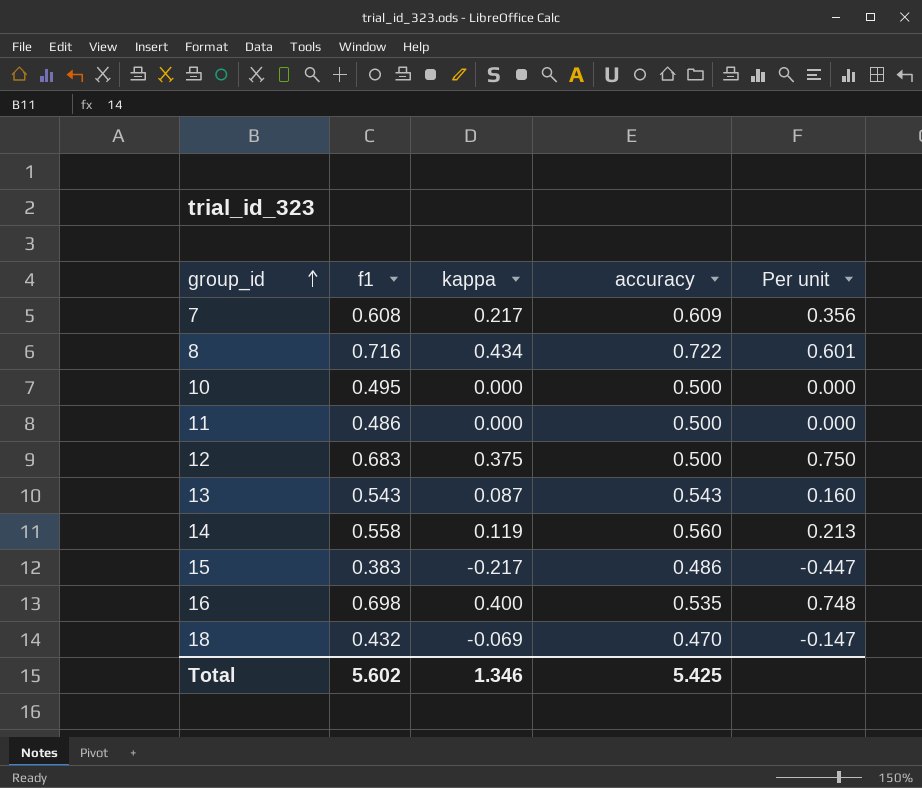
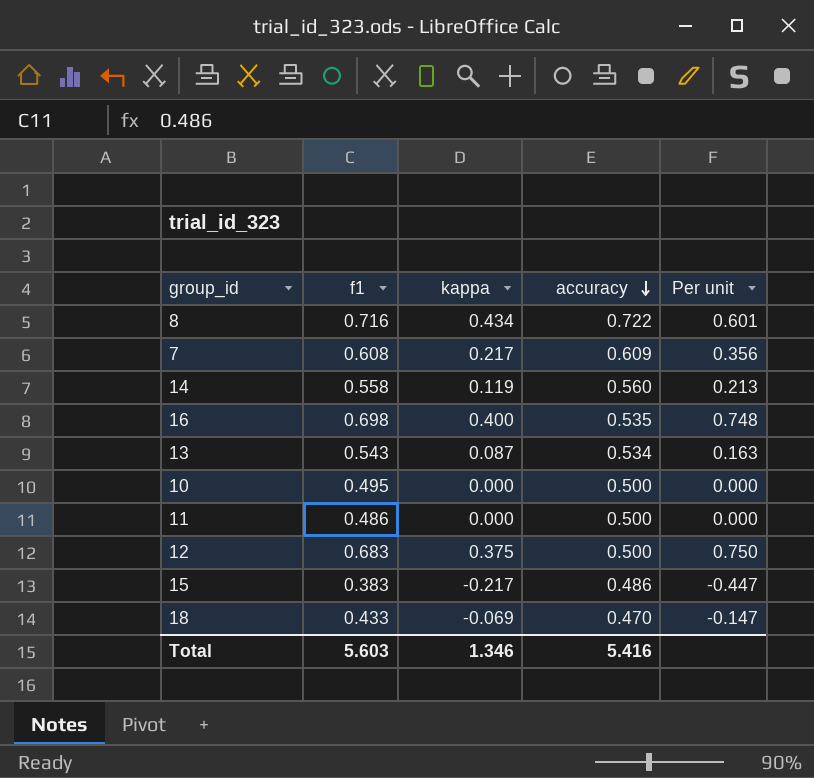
row order: group_id ascending -> accuracy descending
13 | accuracy: 0.543 -> 0.534
13 | Per unit: 0.160 -> 0.163
18 | f1: 0.432 -> 0.433
Total | f1: 5.602 -> 5.603
Total | accuracy: 5.425 -> 5.416

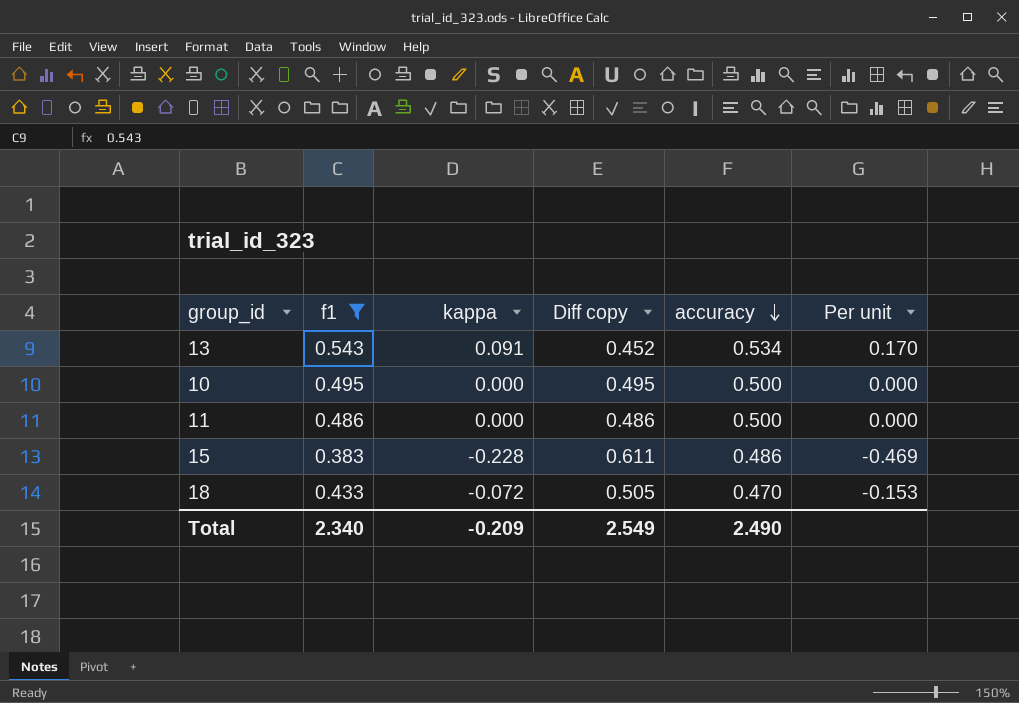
filter: none -> f1 <= 0.543
column Diff copy | formula: none -> [f1] - [kappa]
13 | kappa: 0.087 -> 0.091
13 | Per unit: 0.163 -> 0.170
15 | kappa: -0.217 -> -0.228
15 | Per unit: -0.447 -> -0.469
18 | kappa: -0.069 -> -0.072
18 | Per unit: -0.147 -> -0.153
Total | f1: 5.603 -> 2.340
Total | kappa: 1.346 -> -0.209
Total | accuracy: 5.416 -> 2.490

